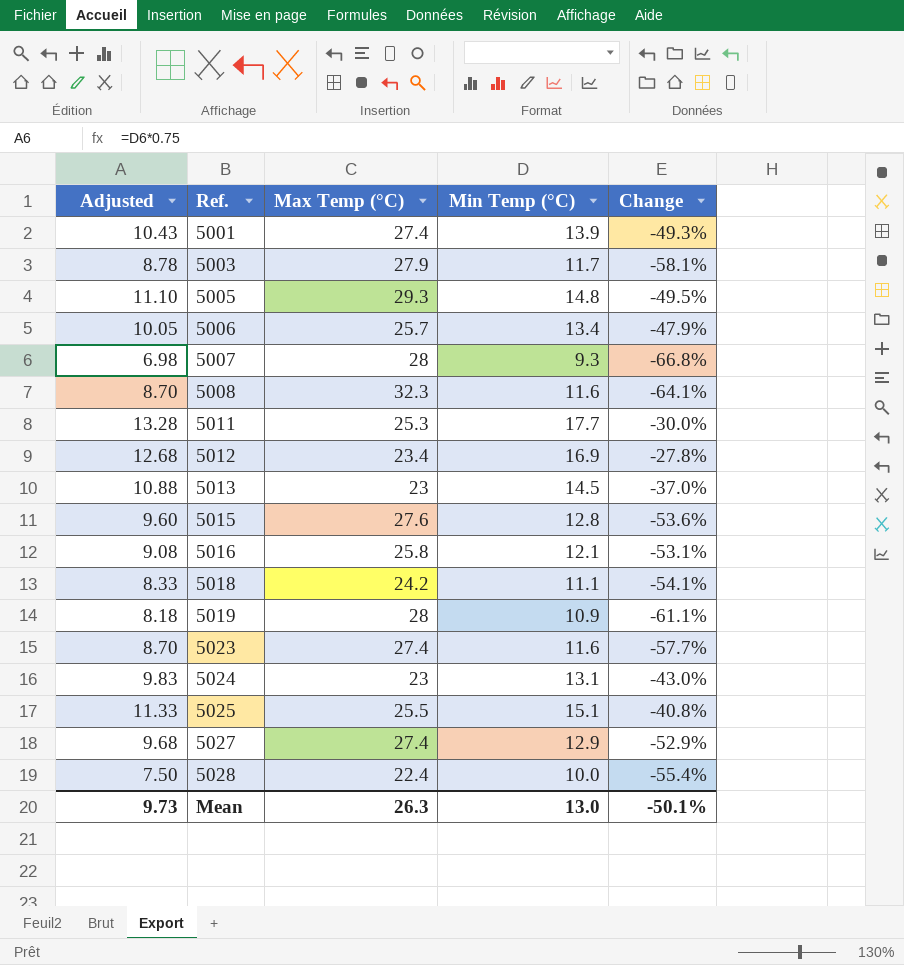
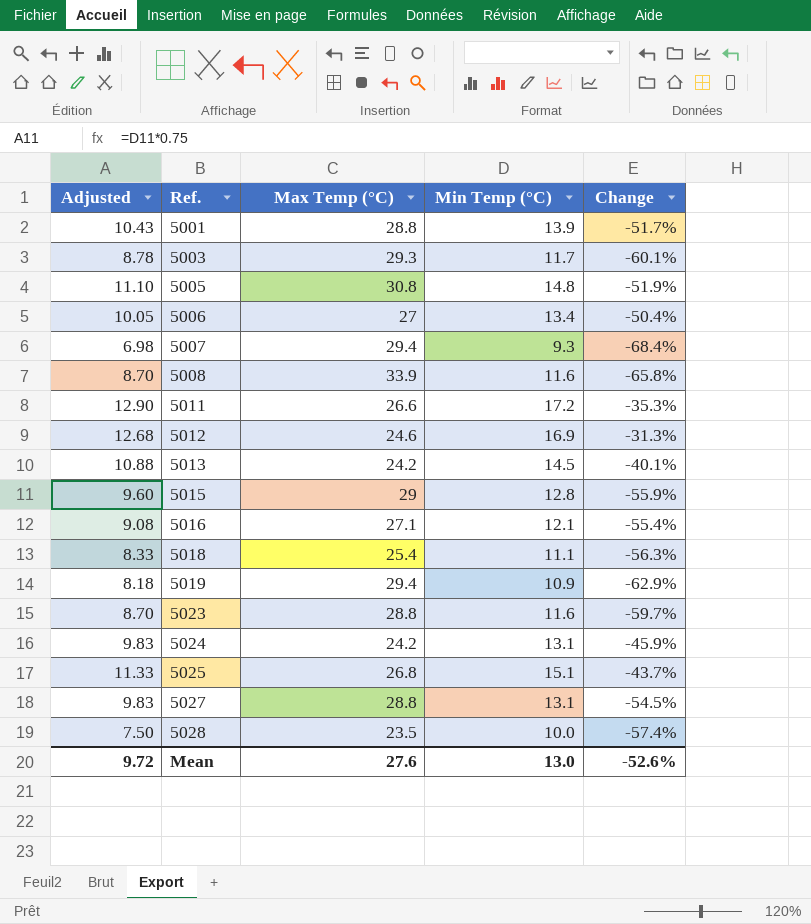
5001 | Max Temp (°C): 27.4 -> 28.8
5001 | Change: -49.3% -> -51.7%
5003 | Max Temp (°C): 27.9 -> 29.3
5003 | Change: -58.1% -> -60.1%
5005 | Max Temp (°C): 29.3 -> 30.8
5005 | Change: -49.5% -> -51.9%
5006 | Max Temp (°C): 25.7 -> 27
5006 | Change: -47.9% -> -50.4%
5007 | Max Temp (°C): 28 -> 29.4
5007 | Change: -66.8% -> -68.4%
5008 | Max Temp (°C): 32.3 -> 33.9
5008 | Change: -64.1% -> -65.8%
5011 | Adjusted: 13.28 -> 12.90
5011 | Max Temp (°C): 25.3 -> 26.6
5011 | Min Temp (°C): 17.7 -> 17.2
5011 | Change: -30.0% -> -35.3%
5012 | Max Temp (°C): 23.4 -> 24.6
5012 | Change: -27.8% -> -31.3%
5013 | Max Temp (°C): 23 -> 24.2
5013 | Change: -37.0% -> -40.1%
5015 | Max Temp (°C): 27.6 -> 29
5015 | Change: -53.6% -> -55.9%
5016 | Max Temp (°C): 25.8 -> 27.1
5016 | Change: -53.1% -> -55.4%
5018 | Max Temp (°C): 24.2 -> 25.4
5018 | Change: -54.1% -> -56.3%
5019 | Max Temp (°C): 28 -> 29.4
5019 | Change: -61.1% -> -62.9%
5023 | Max Temp (°C): 27.4 -> 28.8
5023 | Change: -57.7% -> -59.7%
5024 | Max Temp (°C): 23 -> 24.2
5024 | Change: -43.0% -> -45.9%
5025 | Max Temp (°C): 25.5 -> 26.8
5025 | Change: -40.8% -> -43.7%
5027 | Adjusted: 9.68 -> 9.83
5027 | Max Temp (°C): 27.4 -> 28.8
5027 | Min Temp (°C): 12.9 -> 13.1
5027 | Change: -52.9% -> -54.5%
5028 | Max Temp (°C): 22.4 -> 23.5
5028 | Change: -55.4% -> -57.4%
Mean | Adjusted: 9.73 -> 9.72
Mean | Max Temp (°C): 26.3 -> 27.6
Mean | Change: -50.1% -> -52.6%

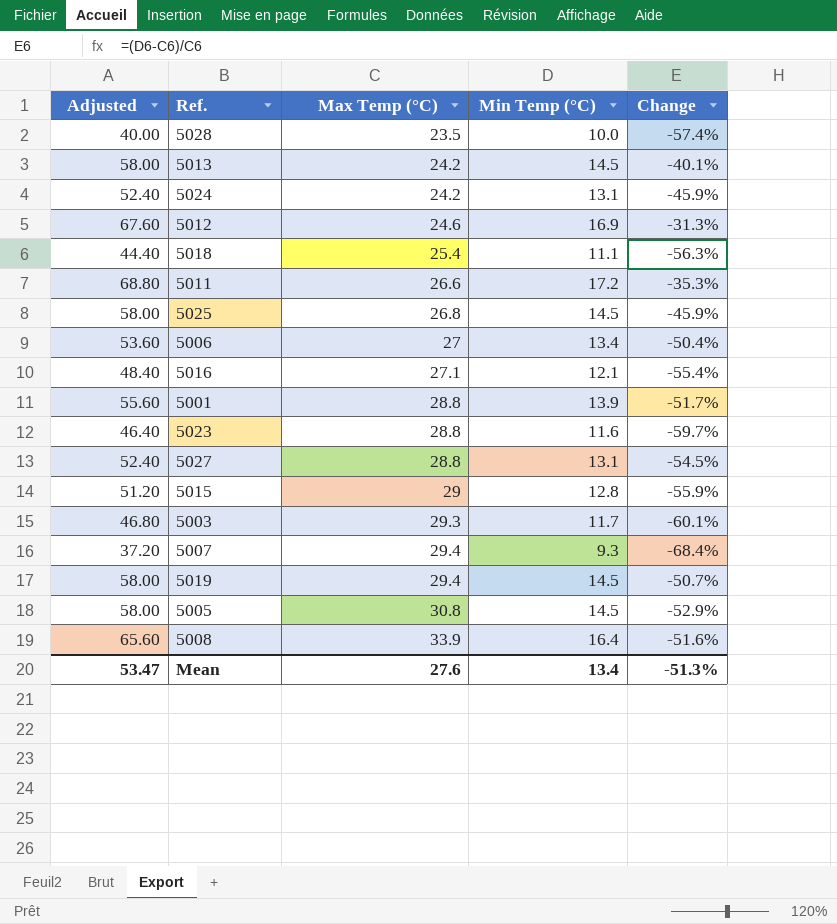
row order: Ref. ascending -> Max Temp (°C) ascending
column Adjusted | formula: [Min Temp (°C)] * 0.75 -> [Min Temp (°C)] * 4
5025 | Min Temp (°C): 15.1 -> 14.5
5025 | Change: -43.7% -> -45.9%
5019 | Min Temp (°C): 10.9 -> 14.5
5019 | Change: -62.9% -> -50.7%
5005 | Min Temp (°C): 14.8 -> 14.5
5005 | Change: -51.9% -> -52.9%
5008 | Min Temp (°C): 11.6 -> 16.4
5008 | Change: -65.8% -> -51.6%
Mean | Adjusted: 9.72 -> 53.47
Mean | Min Temp (°C): 13.0 -> 13.4
Mean | Change: -52.6% -> -51.3%

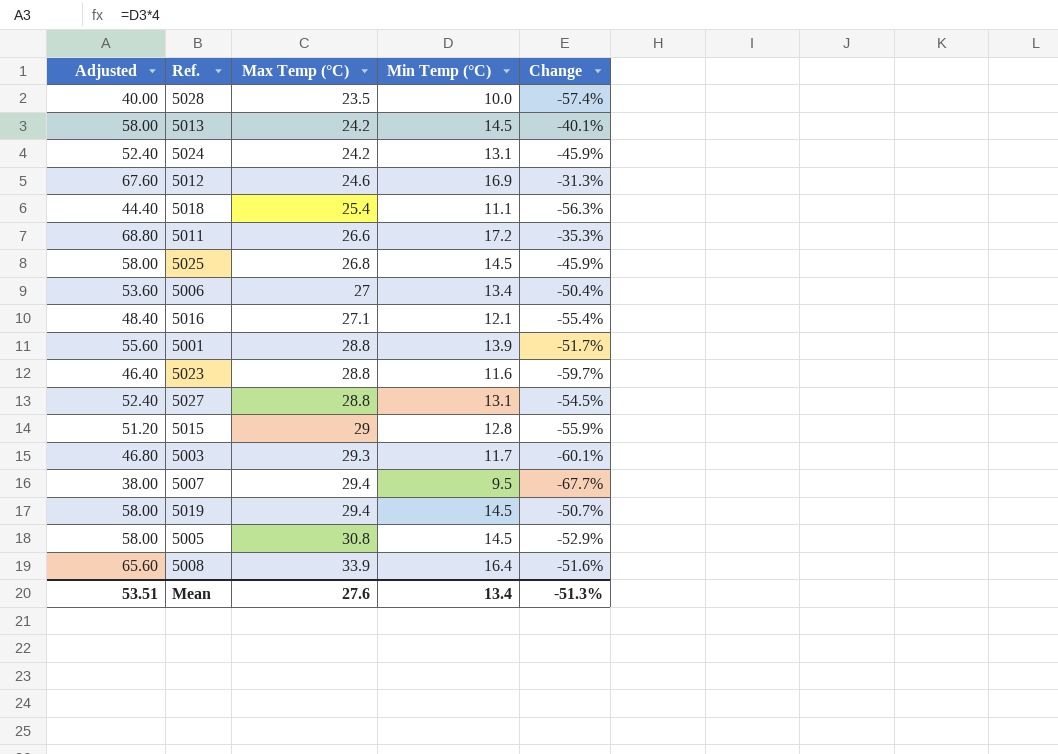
5007 | Adjusted: 37.20 -> 38.00
5007 | Min Temp (°C): 9.3 -> 9.5
5007 | Change: -68.4% -> -67.7%
Mean | Adjusted: 53.47 -> 53.51

